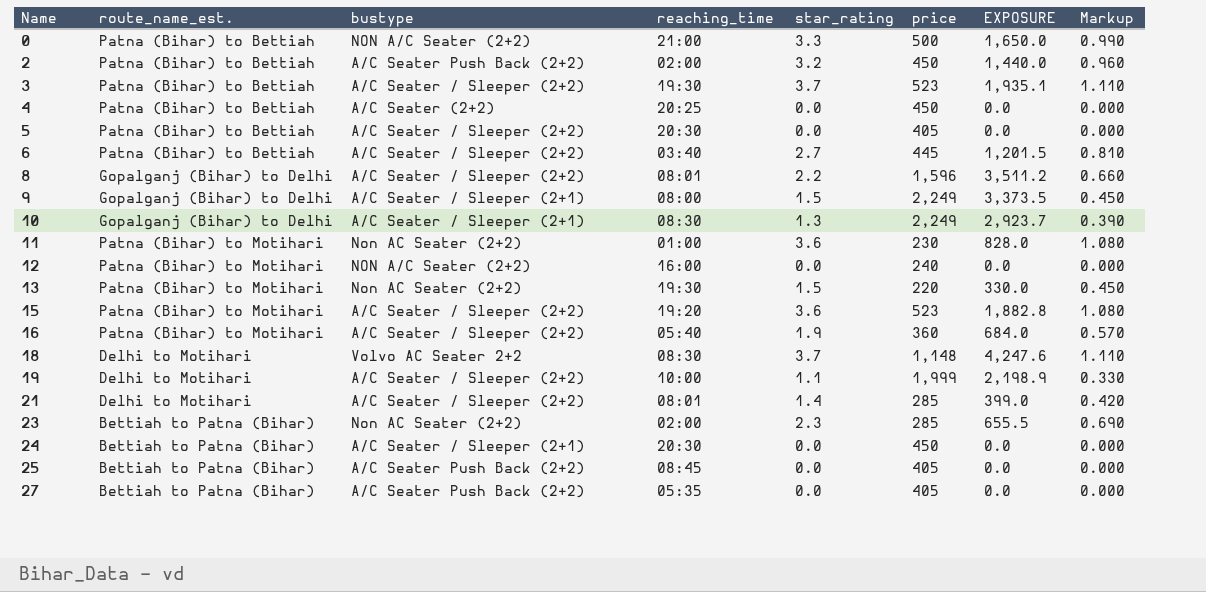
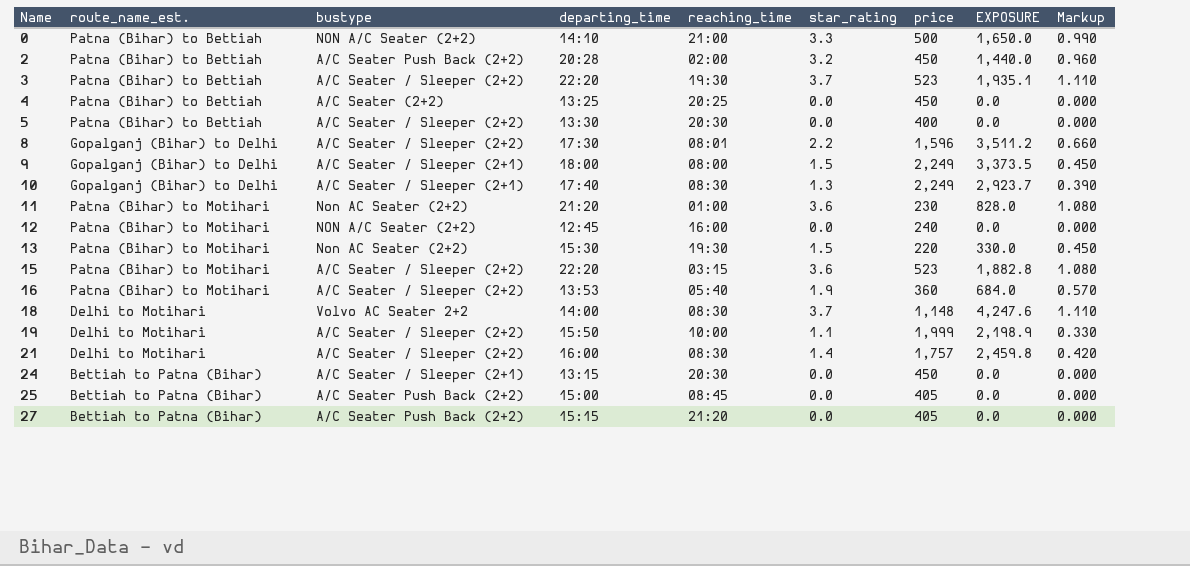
column departing_time | position: none -> 4
row 6: Patna (Bihar) to Bettiah | A/C Seater / Sleeper (2+2) | 03:40 | 2.7 | 445 | 1,201.5 | 0.810 -> none
row 23: Bettiah to Patna (Bihar) | Non AC Seater (2+2) | 02:00 | 2.3 | 285 | 655.5 | 0.690 -> none
5 | price: 405 -> 400
15 | reaching_time: 19:20 -> 03:15
21 | reaching_time: 08:01 -> 08:30
21 | price: 285 -> 1,757
21 | EXPOSURE: 399.0 -> 2,459.8
27 | reaching_time: 05:35 -> 21:20

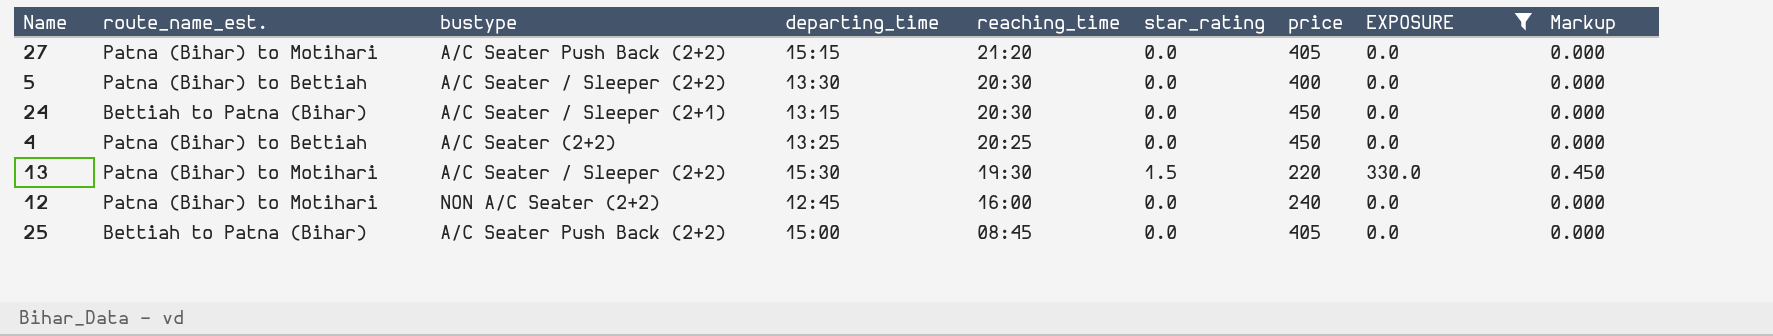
filter: none -> EXPOSURE <= 330.0
row order: Name ascending -> reaching_time descending
27 | route_name_est.: Bettiah to Patna (Bihar) -> Patna (Bihar) to Motihari
13 | bustype: Non AC Seater (2+2) -> A/C Seater / Sleeper (2+2)

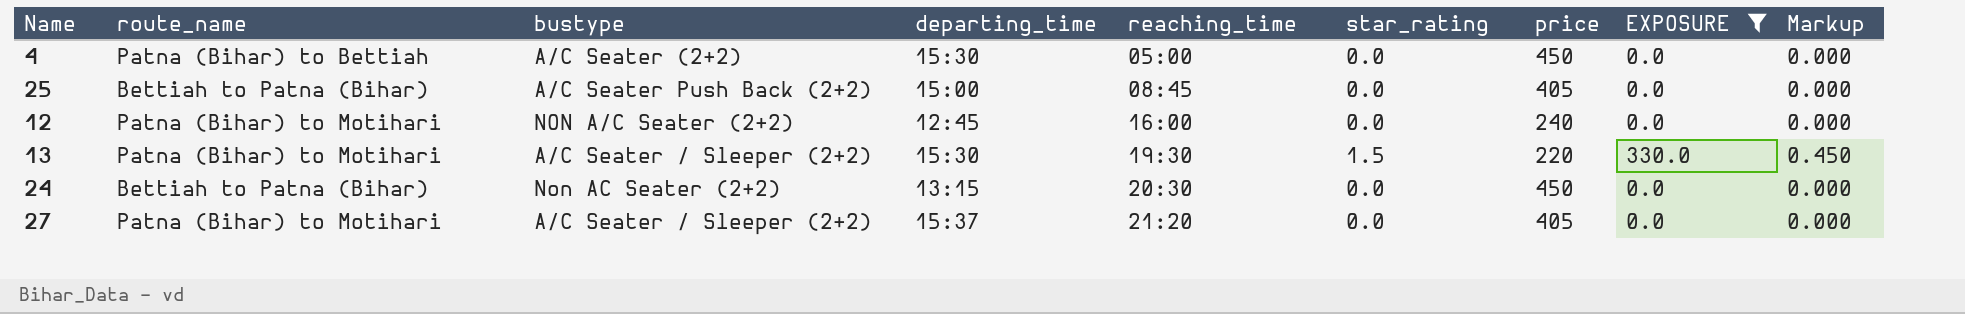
row order: reaching_time descending -> reaching_time ascending
column name: route_name_est. -> route_name
row 5: Patna (Bihar) to Bettiah | A/C Seater / Sleeper (2+2) | 13:30 | 20:30 | 0.0 | 400 | 0.0 | 0.000 -> none
4 | departing_time: 13:25 -> 15:30
4 | reaching_time: 20:25 -> 05:00
24 | bustype: A/C Seater / Sleeper (2+1) -> Non AC Seater (2+2)
27 | bustype: A/C Seater Push Back (2+2) -> A/C Seater / Sleeper (2+2)
27 | departing_time: 15:15 -> 15:37

